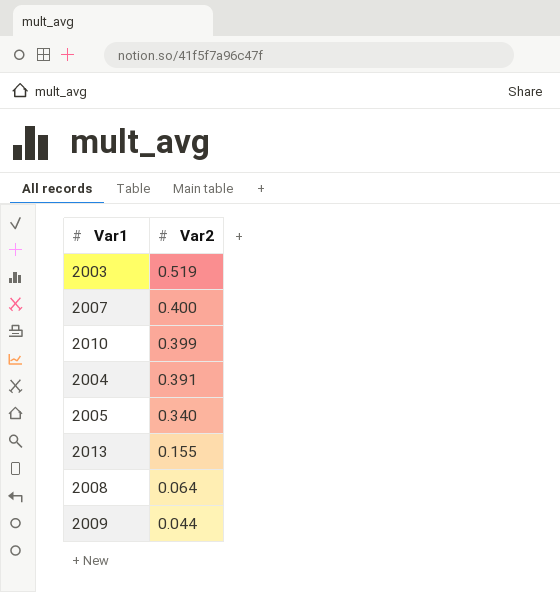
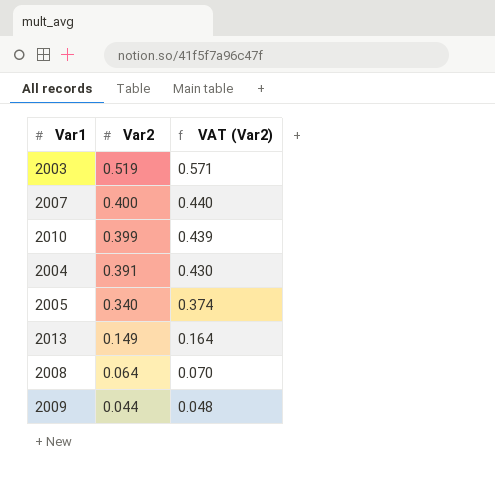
column VAT (Var2) | formula: none -> [Var2] * 1.1
2013 | Var2: 0.155 -> 0.149

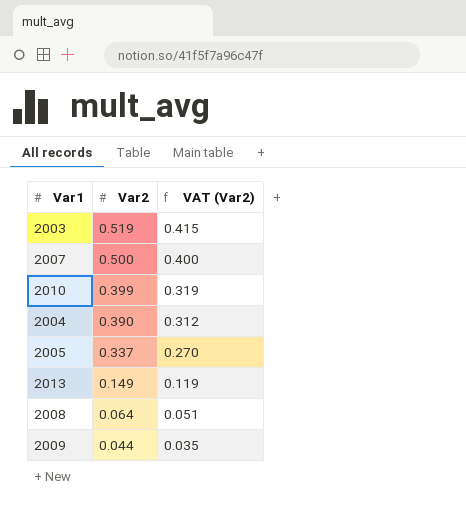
column VAT (Var2) | formula: [Var2] * 1.1 -> [Var2] * 0.8
2007 | Var2: 0.400 -> 0.500
2004 | Var2: 0.391 -> 0.390
2005 | Var2: 0.340 -> 0.337

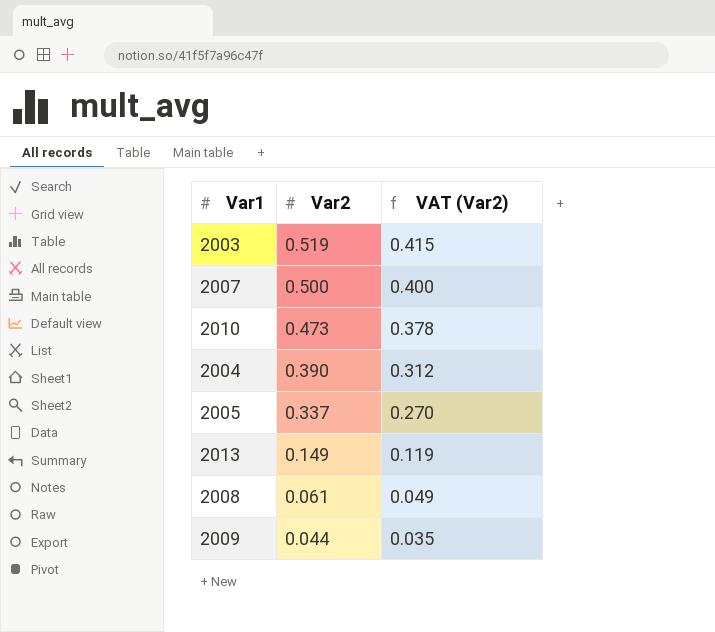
2010 | Var2: 0.399 -> 0.473
2010 | VAT (Var2): 0.319 -> 0.378
2008 | Var2: 0.064 -> 0.061
2008 | VAT (Var2): 0.051 -> 0.049

